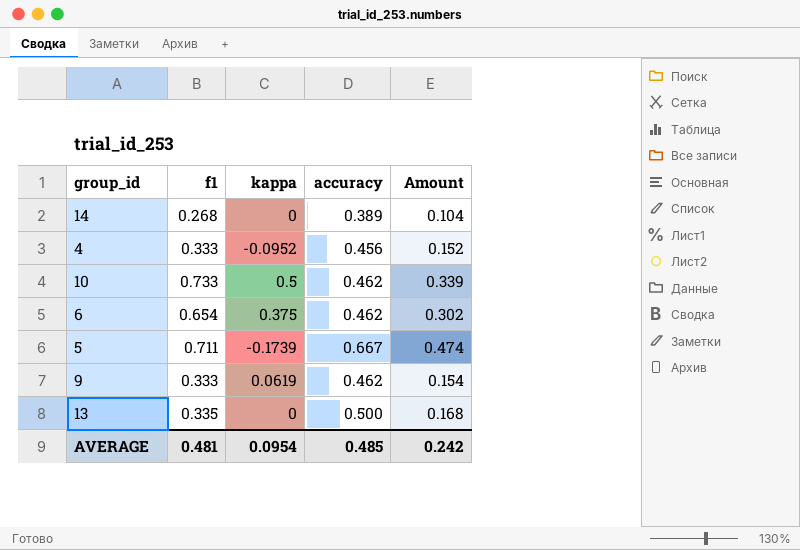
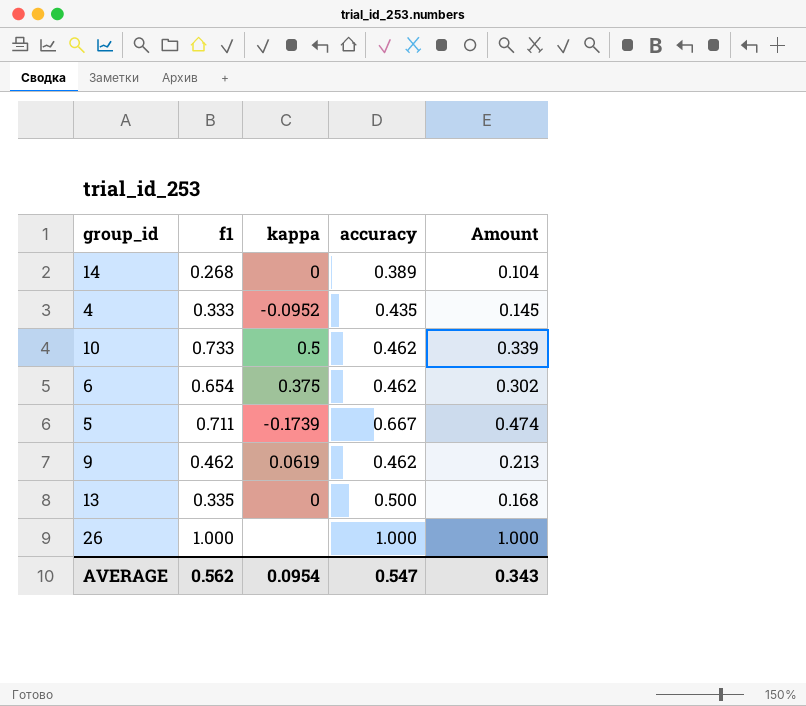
4 | accuracy: 0.456 -> 0.435
4 | Amount: 0.152 -> 0.145
9 | f1: 0.333 -> 0.462
9 | Amount: 0.154 -> 0.213
row 26: none -> 1.000 | none | 1.000 | 1.000
AVERAGE | f1: 0.481 -> 0.562
AVERAGE | accuracy: 0.485 -> 0.547
AVERAGE | Amount: 0.242 -> 0.343

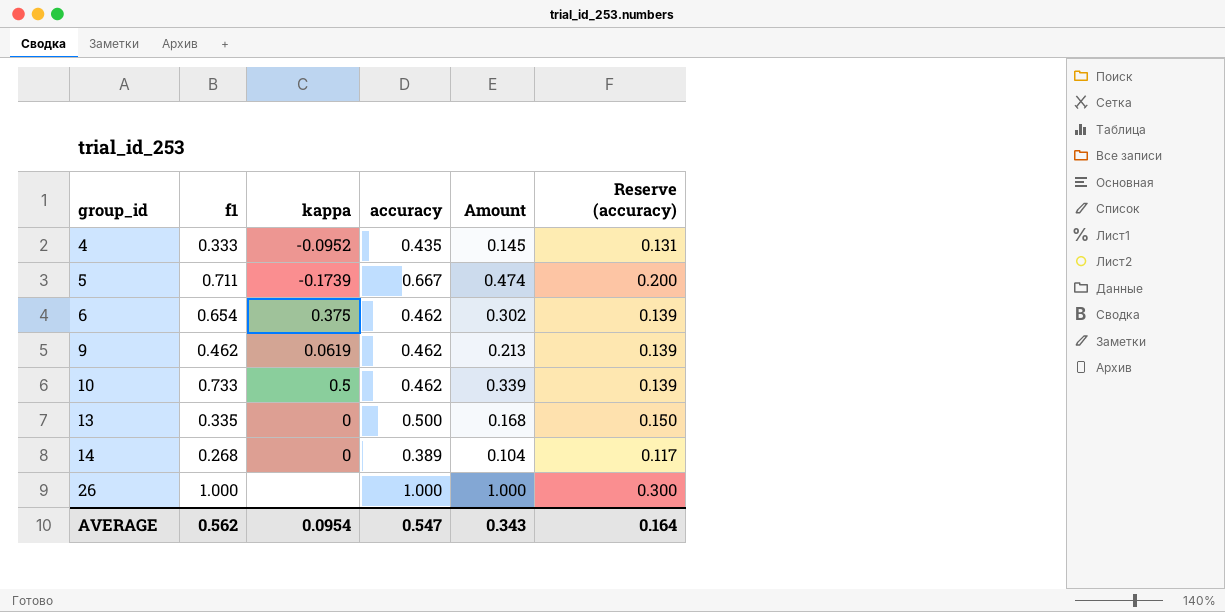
row order: none -> group_id ascending
column Reserve (accuracy) | formula: none -> [accuracy] * 0.3

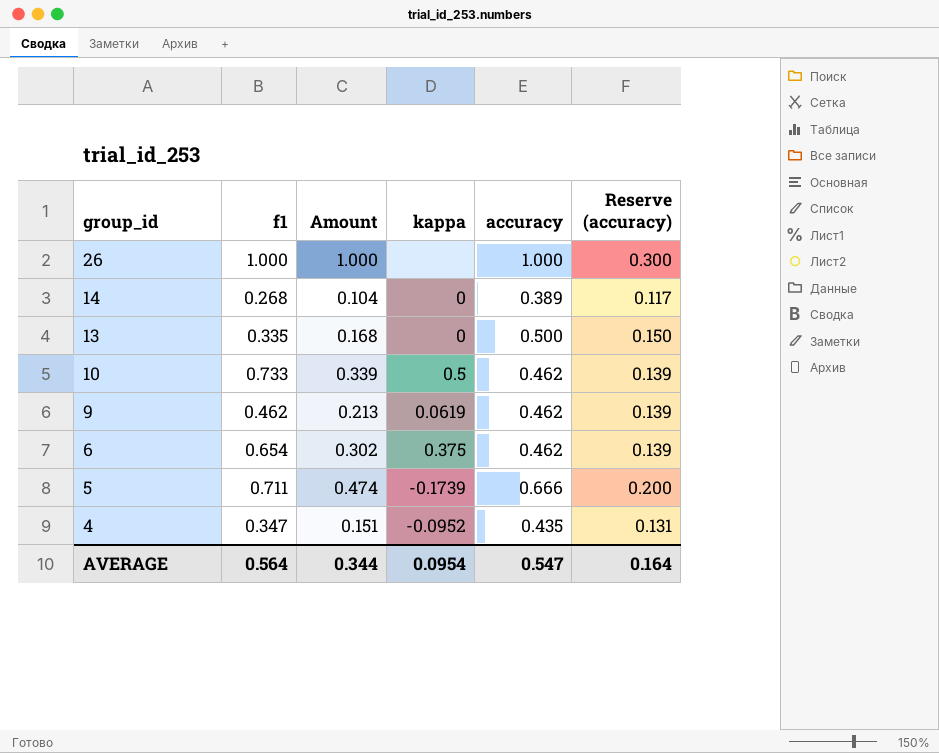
row order: group_id ascending -> group_id descending
column Amount | position: 5 -> 3
5 | accuracy: 0.667 -> 0.666
4 | f1: 0.333 -> 0.347
4 | Amount: 0.145 -> 0.151
AVERAGE | f1: 0.562 -> 0.564
AVERAGE | Amount: 0.343 -> 0.344

